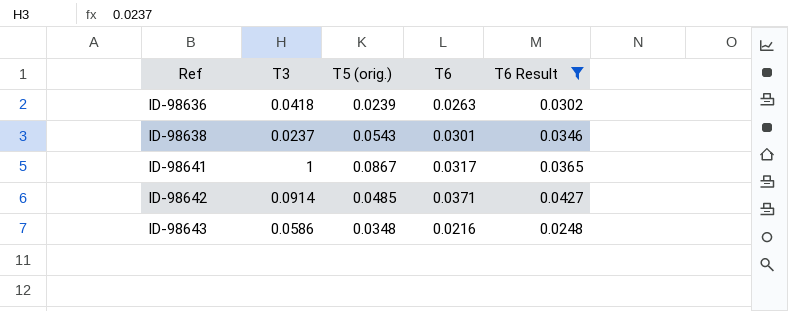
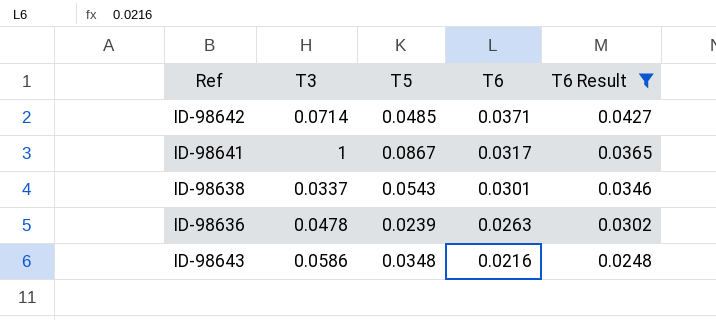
row order: Ref ascending -> T6 descending
column name: T5 (orig.) -> T5
ID-98642 | T3: 0.0914 -> 0.0714
ID-98638 | T3: 0.0237 -> 0.0337
ID-98636 | T3: 0.0418 -> 0.0478

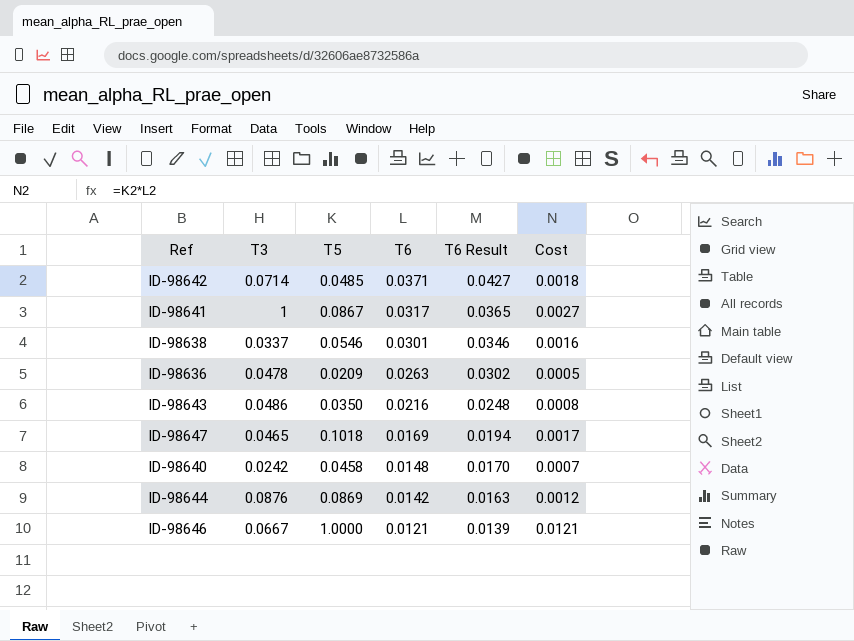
filter: T6 Result >= 0.0248 -> none
column Cost | formula: none -> [T5] * [T6]
ID-98638 | T5: 0.0543 -> 0.0546
ID-98636 | T5: 0.0239 -> 0.0209
ID-98643 | T3: 0.0586 -> 0.0486
ID-98643 | T5: 0.0348 -> 0.0350

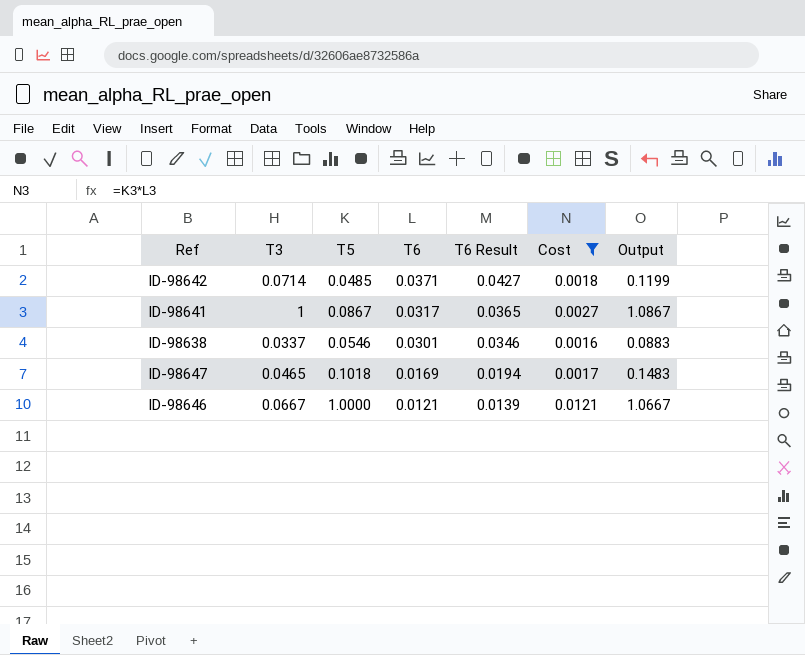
filter: none -> Cost >= 0.0016
column Output | formula: none -> [T3] + [T5]

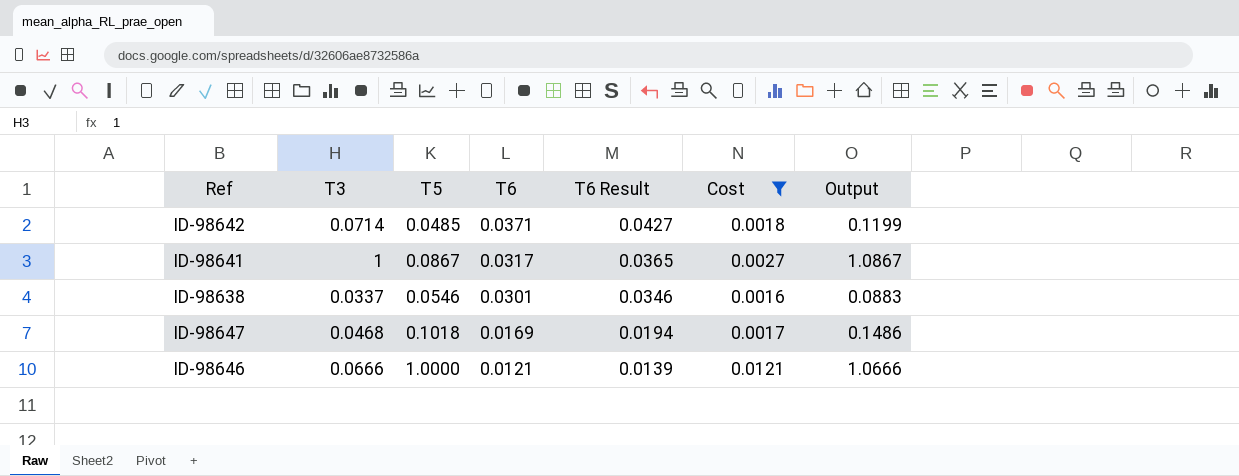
ID-98647 | T3: 0.0465 -> 0.0468
ID-98647 | Output: 0.1483 -> 0.1486
ID-98646 | T3: 0.0667 -> 0.0666
ID-98646 | Output: 1.0667 -> 1.0666

